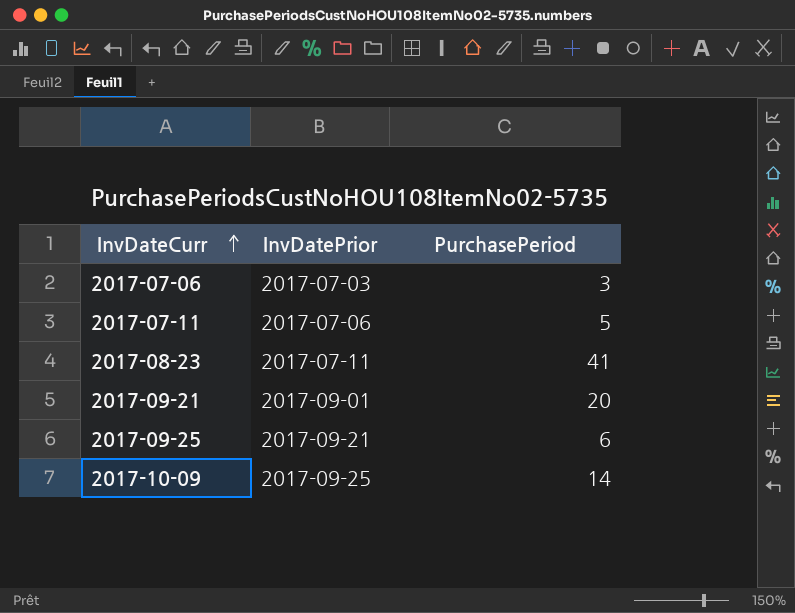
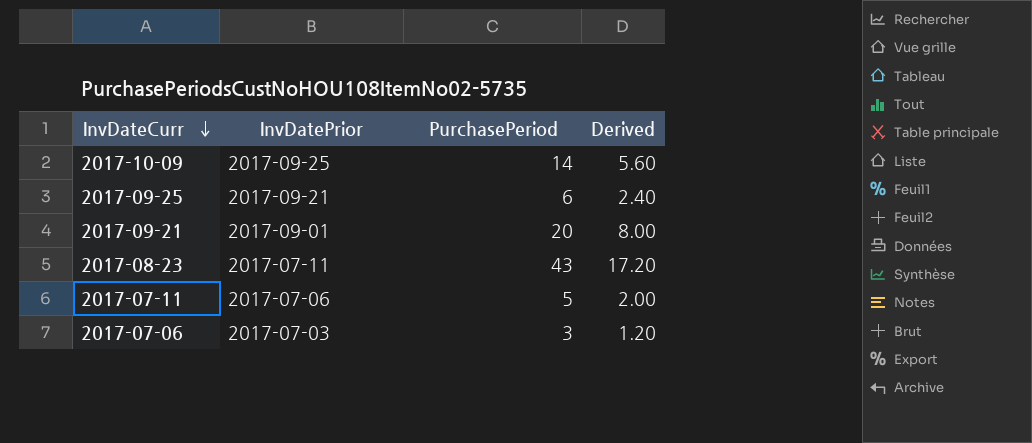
row order: InvDateCurr ascending -> InvDateCurr descending
column Derived | formula: none -> [PurchasePeriod] * 0.4
2017-08-23 | PurchasePeriod: 41 -> 43

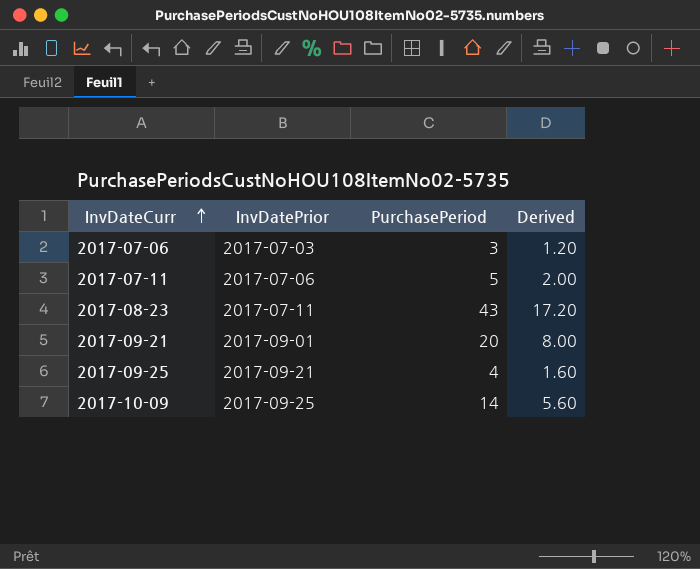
row order: InvDateCurr descending -> InvDateCurr ascending
2017-09-25 | PurchasePeriod: 6 -> 4
2017-09-25 | Derived: 2.40 -> 1.60

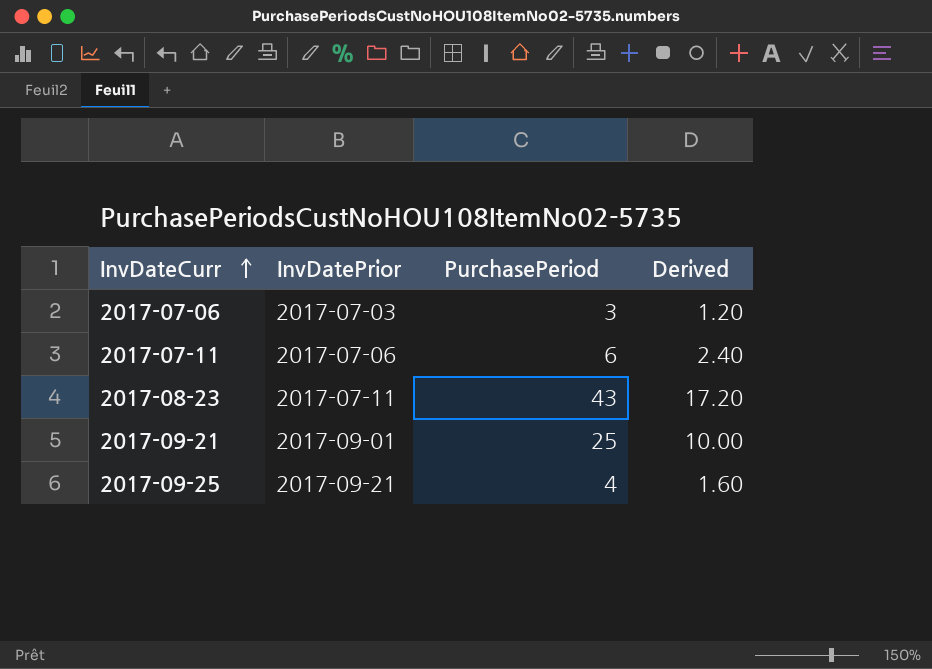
row 2017-10-09: 2017-09-25 | 14 | 5.60 -> none
2017-07-11 | PurchasePeriod: 5 -> 6
2017-07-11 | Derived: 2.00 -> 2.40
2017-09-21 | PurchasePeriod: 20 -> 25
2017-09-21 | Derived: 8.00 -> 10.00

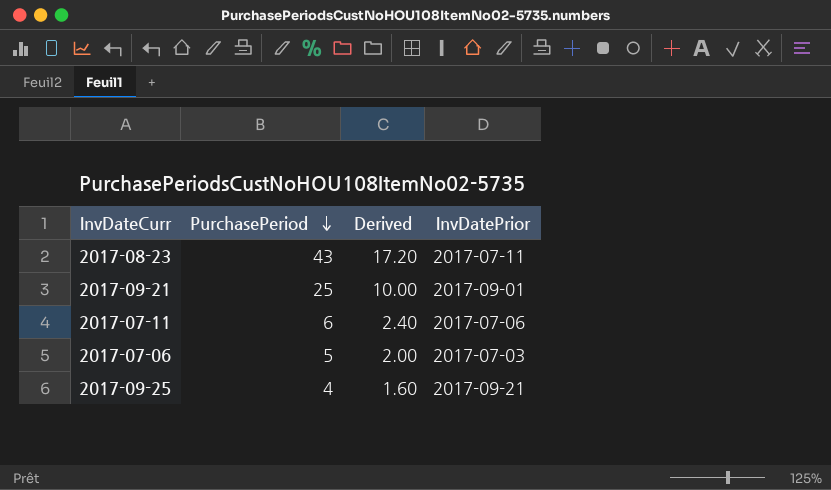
row order: InvDateCurr ascending -> PurchasePeriod descending
column InvDatePrior | position: 2 -> 4
2017-07-06 | PurchasePeriod: 3 -> 5
2017-07-06 | Derived: 1.20 -> 2.00

